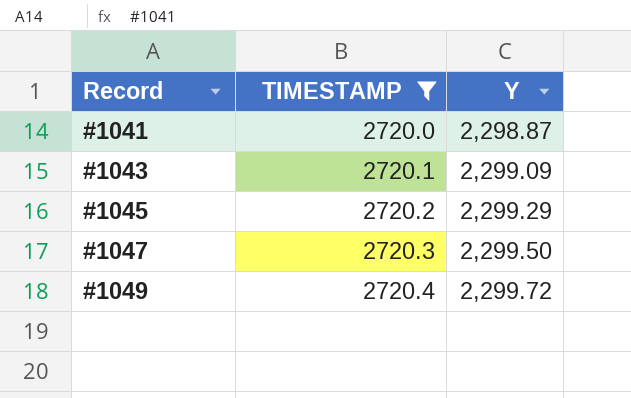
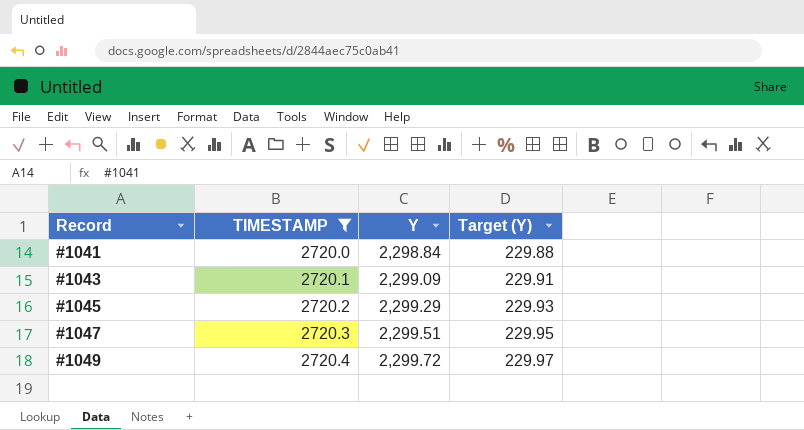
column Target (Y) | formula: none -> [Y] * 0.1
#1041 | Y: 2,298.87 -> 2,298.84
#1047 | Y: 2,299.50 -> 2,299.51

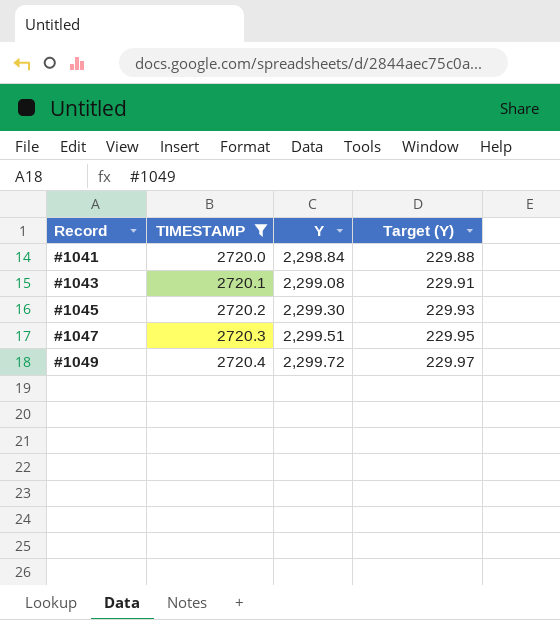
#1043 | Y: 2,299.09 -> 2,299.08
#1045 | Y: 2,299.29 -> 2,299.30

